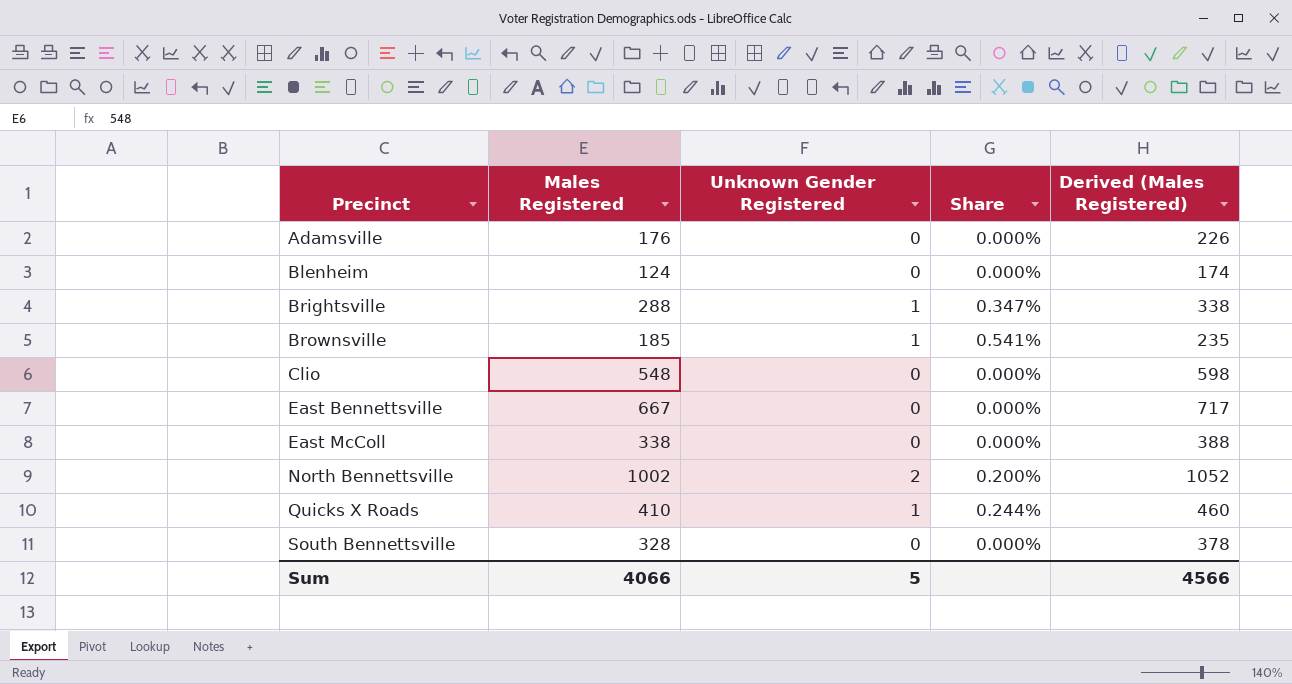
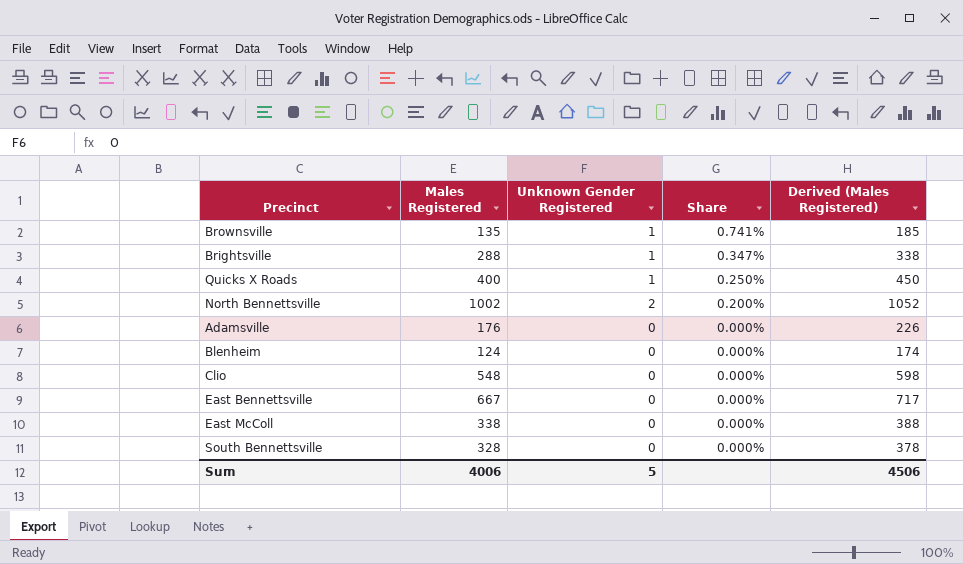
row order: Precinct ascending -> Share descending
Brownsville | Males Registered: 185 -> 135
Brownsville | Share: 0.541% -> 0.741%
Brownsville | Derived (Males Registered): 235 -> 185
Quicks X Roads | Males Registered: 410 -> 400
Quicks X Roads | Share: 0.244% -> 0.250%
Quicks X Roads | Derived (Males Registered): 460 -> 450
Sum | Males Registered: 4066 -> 4006
Sum | Derived (Males Registered): 4566 -> 4506

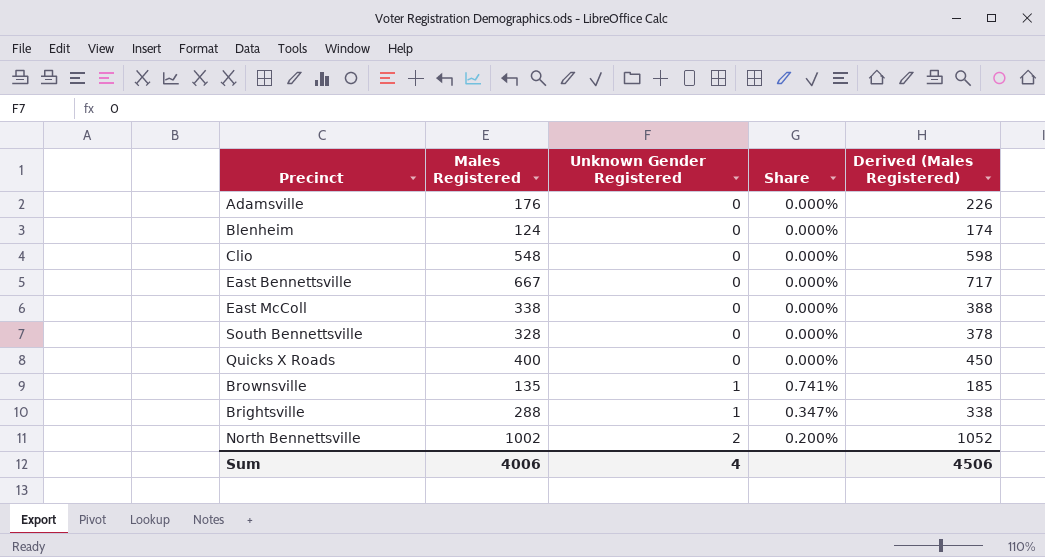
row order: Share descending -> Unknown Gender Registered ascending
Quicks X Roads | Unknown Gender Registered: 1 -> 0
Quicks X Roads | Share: 0.250% -> 0.000%
Sum | Unknown Gender Registered: 5 -> 4

